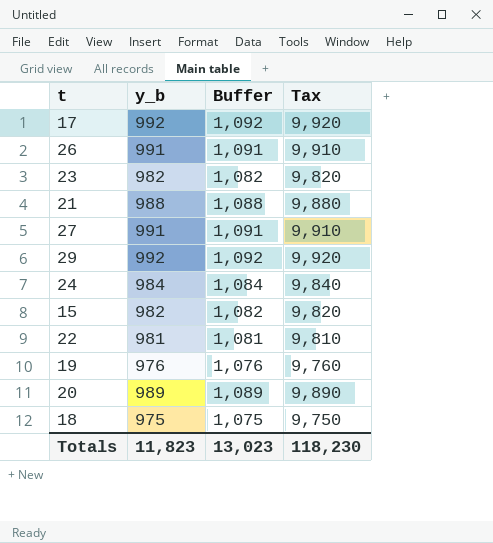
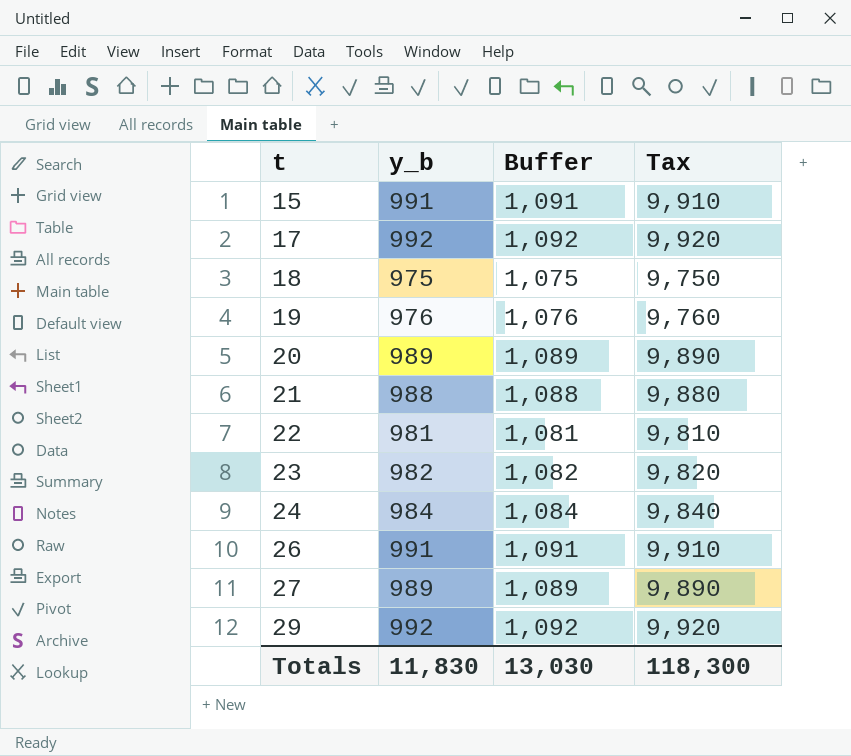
row order: none -> t ascending
15 | y_b: 982 -> 991
15 | Buffer: 1,082 -> 1,091
15 | Tax: 9,820 -> 9,910
27 | y_b: 991 -> 989
27 | Buffer: 1,091 -> 1,089
27 | Tax: 9,910 -> 9,890
Totals | y_b: 11,823 -> 11,830
Totals | Buffer: 13,023 -> 13,030
Totals | Tax: 118,230 -> 118,300

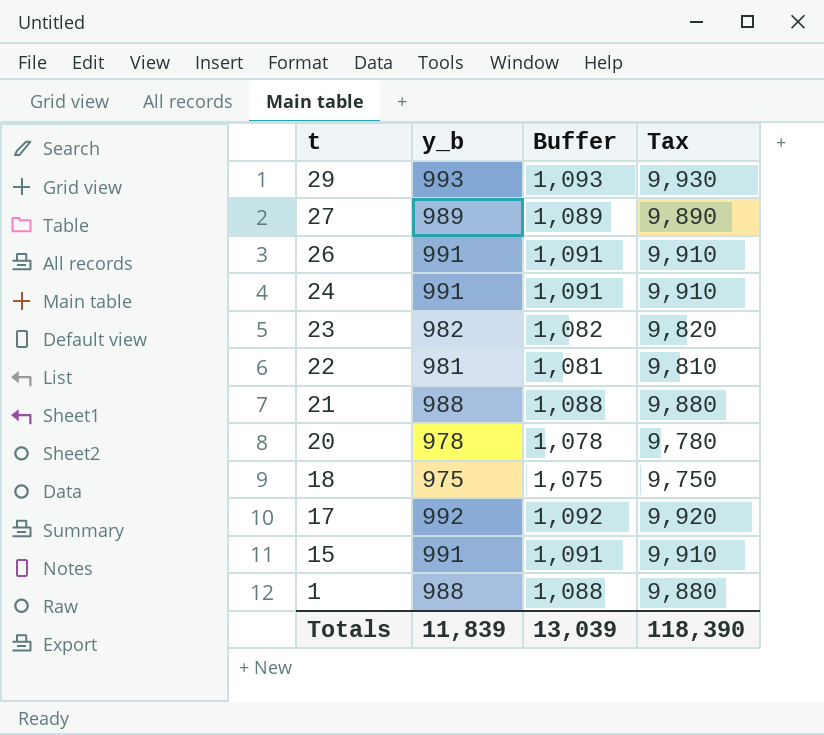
row order: t ascending -> t descending
row 19: 976 | 1,076 | 9,760 -> none
29 | y_b: 992 -> 993
29 | Buffer: 1,092 -> 1,093
29 | Tax: 9,920 -> 9,930
24 | y_b: 984 -> 991
24 | Buffer: 1,084 -> 1,091
24 | Tax: 9,840 -> 9,910
20 | y_b: 989 -> 978
20 | Buffer: 1,089 -> 1,078
20 | Tax: 9,890 -> 9,780
row 1: none -> 988 | 1,088 | 9,880
Totals | y_b: 11,830 -> 11,839
Totals | Buffer: 13,030 -> 13,039
Totals | Tax: 118,300 -> 118,390

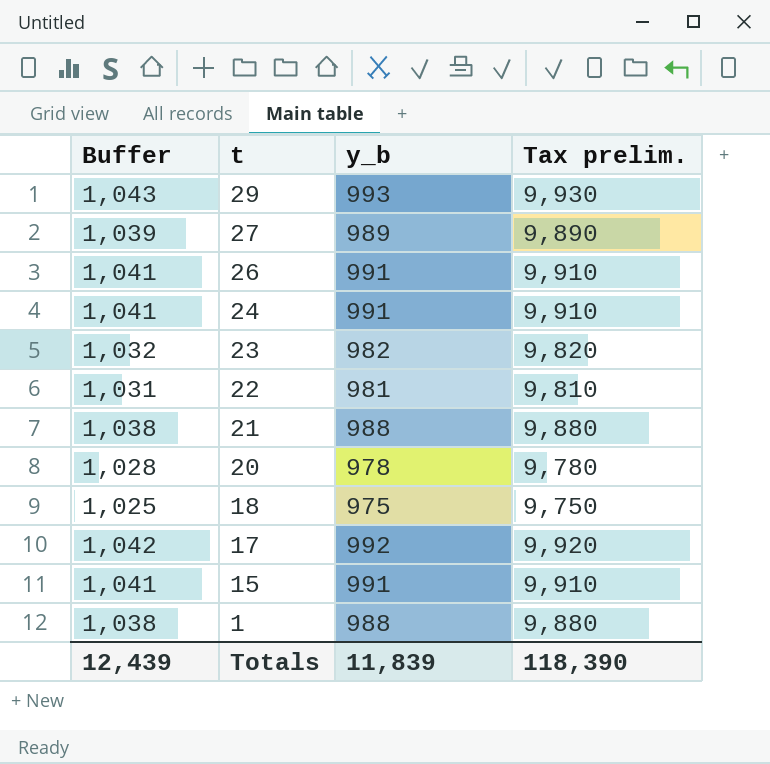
column Buffer | formula: [y_b] + 100 -> [y_b] + 50
column Buffer | position: 3 -> 1
column name: Tax -> Tax prelim.
Totals | Buffer: 13,039 -> 12,439

